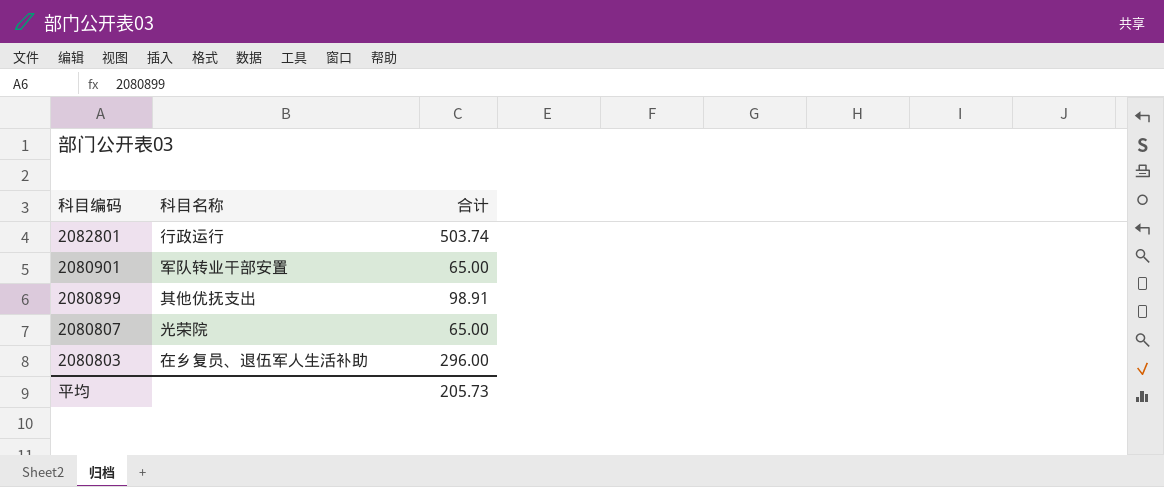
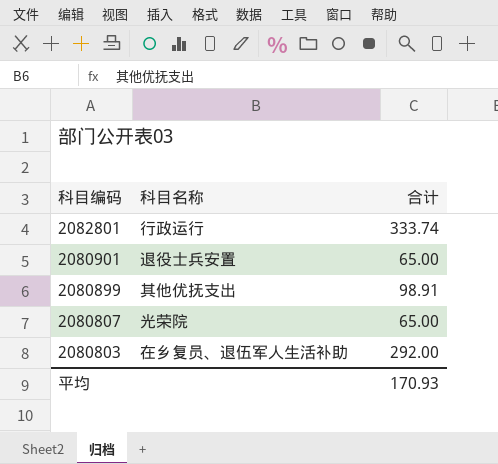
2082801 | 合计: 503.74 -> 333.74
2080901 | 科目名称: 军队转业干部安置 -> 退役士兵安置
2080803 | 合计: 296.00 -> 292.00
平均 | 合计: 205.73 -> 170.93

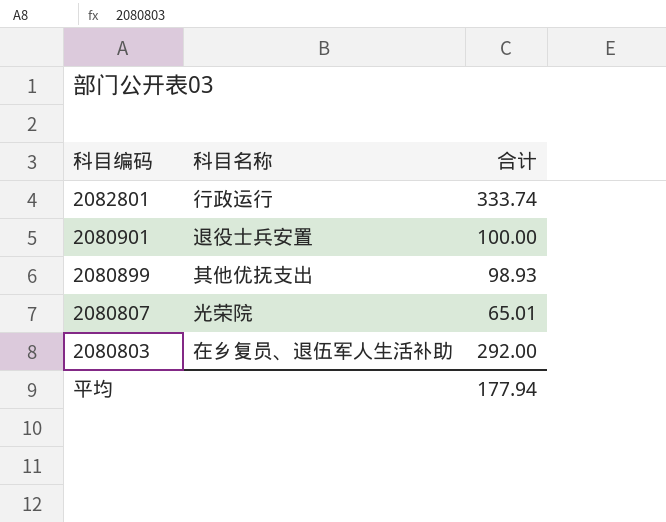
2080901 | 合计: 65.00 -> 100.00
2080899 | 合计: 98.91 -> 98.93
2080807 | 合计: 65.00 -> 65.01
平均 | 合计: 170.93 -> 177.94

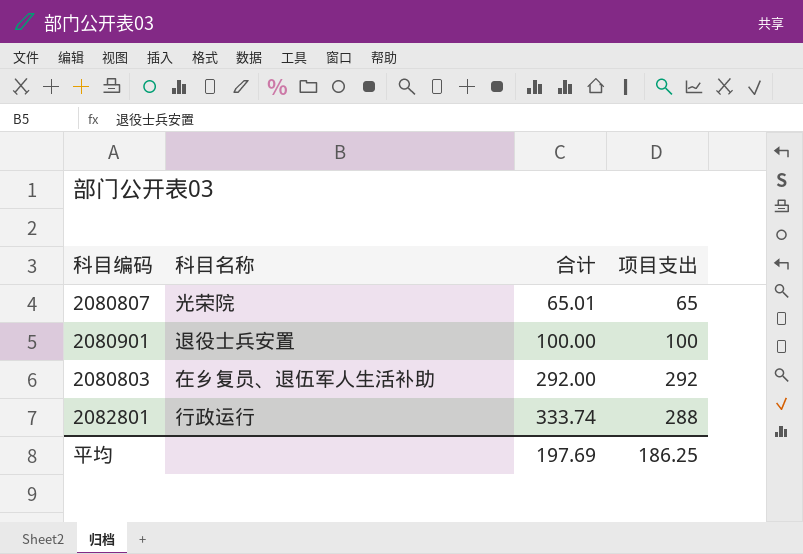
row order: 科目编码 descending -> 合计 ascending
column 项目支出 | position: none -> 4
row 2080899: 其他优抚支出 | 98.93 -> none
平均 | 合计: 177.94 -> 197.69

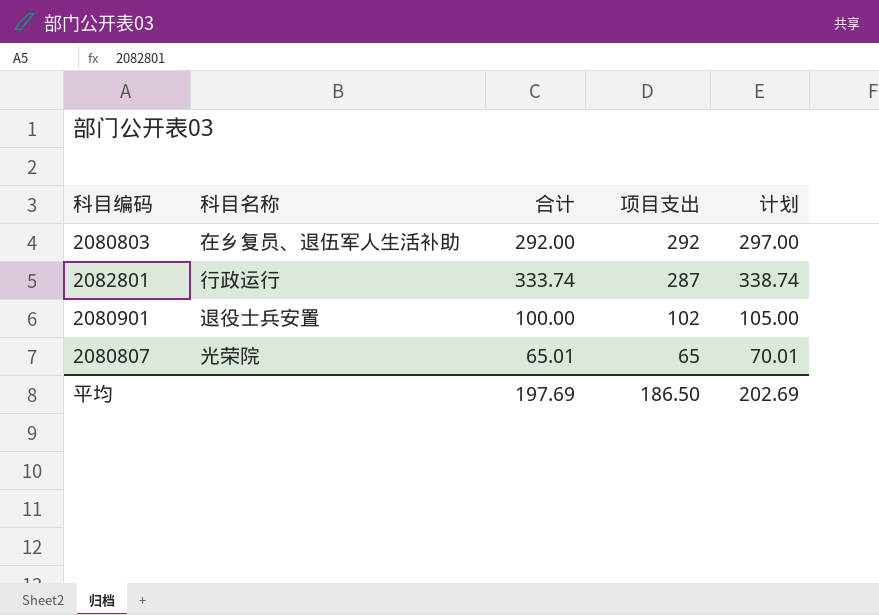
row order: 合计 ascending -> 项目支出 descending
column 计划 | formula: none -> [合计] + 5
2082801 | 项目支出: 288 -> 287
2080901 | 项目支出: 100 -> 102
平均 | 项目支出: 186.25 -> 186.50

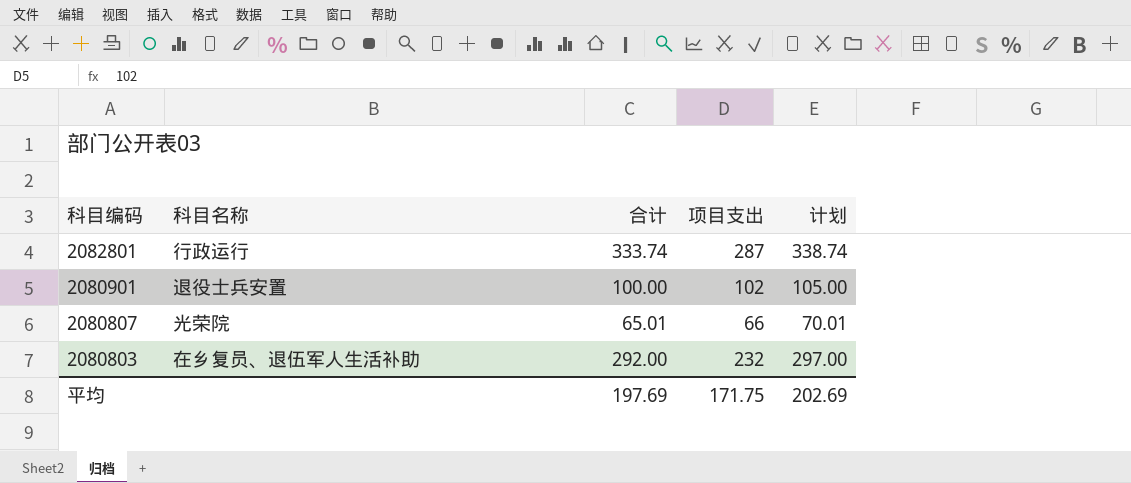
row order: 项目支出 descending -> 科目编码 descending
2080807 | 项目支出: 65 -> 66
2080803 | 项目支出: 292 -> 232
平均 | 项目支出: 186.50 -> 171.75

